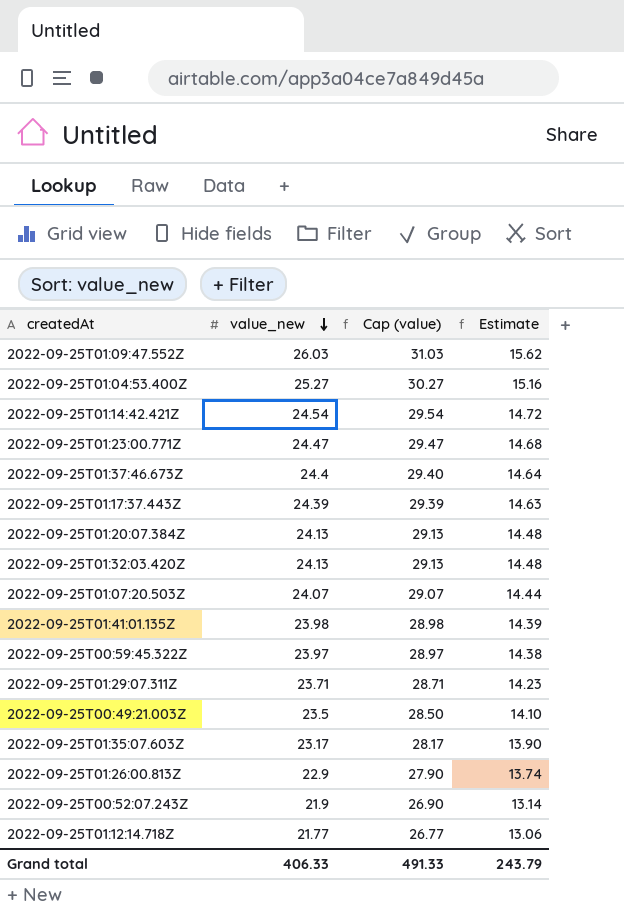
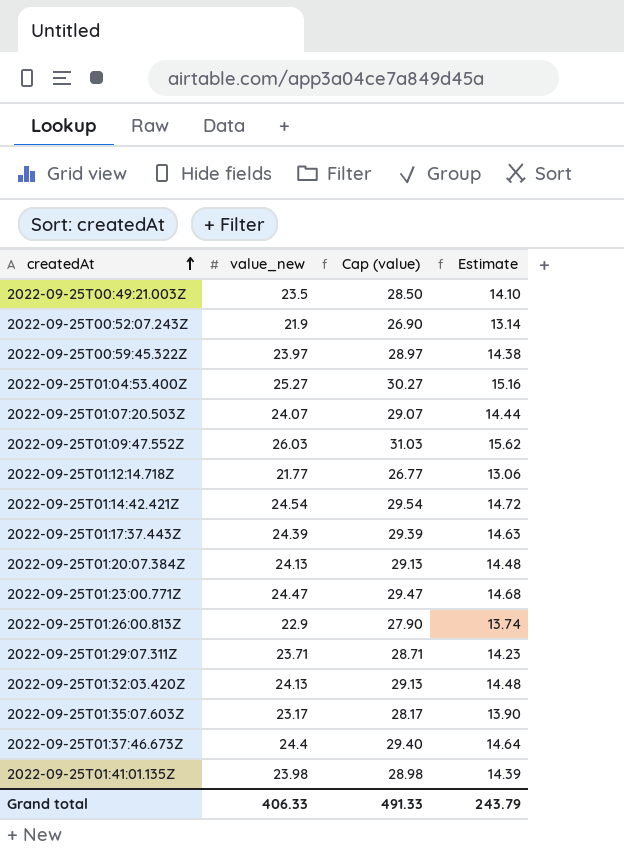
row order: value_new descending -> createdAt ascending

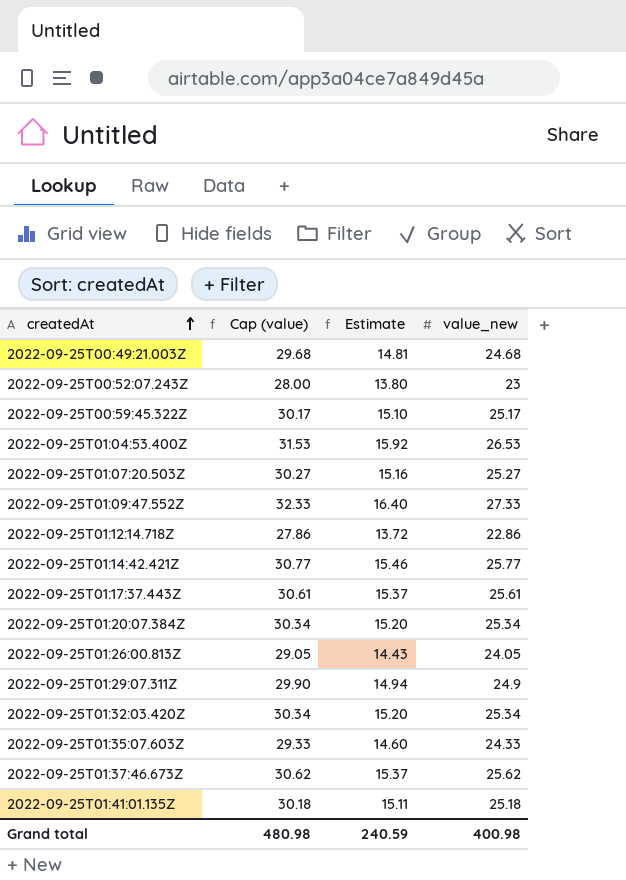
column value_new | position: 2 -> 4
row 2022-09-25T01:23:00.771Z: 24.47 | 29.47 | 14.68 -> none
2022-09-25T00:49:21.003Z | Cap (value): 28.50 -> 29.68
2022-09-25T00:49:21.003Z | Estimate: 14.10 -> 14.81
2022-09-25T00:49:21.003Z | value_new: 23.5 -> 24.68
2022-09-25T00:52:07.243Z | Cap (value): 26.90 -> 28.00
2022-09-25T00:52:07.243Z | Estimate: 13.14 -> 13.80
2022-09-25T00:52:07.243Z | value_new: 21.9 -> 23
2022-09-25T00:59:45.322Z | Cap (value): 28.97 -> 30.17
2022-09-25T00:59:45.322Z | Estimate: 14.38 -> 15.10
2022-09-25T00:59:45.322Z | value_new: 23.97 -> 25.17
2022-09-25T01:04:53.400Z | Cap (value): 30.27 -> 31.53
2022-09-25T01:04:53.400Z | Estimate: 15.16 -> 15.92
2022-09-25T01:04:53.400Z | value_new: 25.27 -> 26.53
2022-09-25T01:07:20.503Z | Cap (value): 29.07 -> 30.27
2022-09-25T01:07:20.503Z | Estimate: 14.44 -> 15.16
2022-09-25T01:07:20.503Z | value_new: 24.07 -> 25.27
2022-09-25T01:09:47.552Z | Cap (value): 31.03 -> 32.33
2022-09-25T01:09:47.552Z | Estimate: 15.62 -> 16.40
2022-09-25T01:09:47.552Z | value_new: 26.03 -> 27.33
2022-09-25T01:12:14.718Z | Cap (value): 26.77 -> 27.86
2022-09-25T01:12:14.718Z | Estimate: 13.06 -> 13.72
2022-09-25T01:12:14.718Z | value_new: 21.77 -> 22.86
2022-09-25T01:14:42.421Z | Cap (value): 29.54 -> 30.77
2022-09-25T01:14:42.421Z | Estimate: 14.72 -> 15.46
2022-09-25T01:14:42.421Z | value_new: 24.54 -> 25.77
2022-09-25T01:17:37.443Z | Cap (value): 29.39 -> 30.61
2022-09-25T01:17:37.443Z | Estimate: 14.63 -> 15.37
2022-09-25T01:17:37.443Z | value_new: 24.39 -> 25.61
2022-09-25T01:20:07.384Z | Cap (value): 29.13 -> 30.34
2022-09-25T01:20:07.384Z | Estimate: 14.48 -> 15.20
2022-09-25T01:20:07.384Z | value_new: 24.13 -> 25.34
2022-09-25T01:26:00.813Z | Cap (value): 27.90 -> 29.05
2022-09-25T01:26:00.813Z | Estimate: 13.74 -> 14.43
2022-09-25T01:26:00.813Z | value_new: 22.9 -> 24.05
2022-09-25T01:29:07.311Z | Cap (value): 28.71 -> 29.90
2022-09-25T01:29:07.311Z | Estimate: 14.23 -> 14.94
2022-09-25T01:29:07.311Z | value_new: 23.71 -> 24.9
2022-09-25T01:32:03.420Z | Cap (value): 29.13 -> 30.34
2022-09-25T01:32:03.420Z | Estimate: 14.48 -> 15.20
2022-09-25T01:32:03.420Z | value_new: 24.13 -> 25.34
2022-09-25T01:35:07.603Z | Cap (value): 28.17 -> 29.33
2022-09-25T01:35:07.603Z | Estimate: 13.90 -> 14.60
2022-09-25T01:35:07.603Z | value_new: 23.17 -> 24.33
2022-09-25T01:37:46.673Z | Cap (value): 29.40 -> 30.62
2022-09-25T01:37:46.673Z | Estimate: 14.64 -> 15.37
2022-09-25T01:37:46.673Z | value_new: 24.4 -> 25.62
2022-09-25T01:41:01.135Z | Cap (value): 28.98 -> 30.18
2022-09-25T01:41:01.135Z | Estimate: 14.39 -> 15.11
2022-09-25T01:41:01.135Z | value_new: 23.98 -> 25.18
Grand total | Cap (value): 491.33 -> 480.98
Grand total | Estimate: 243.79 -> 240.59
Grand total | value_new: 406.33 -> 400.98

